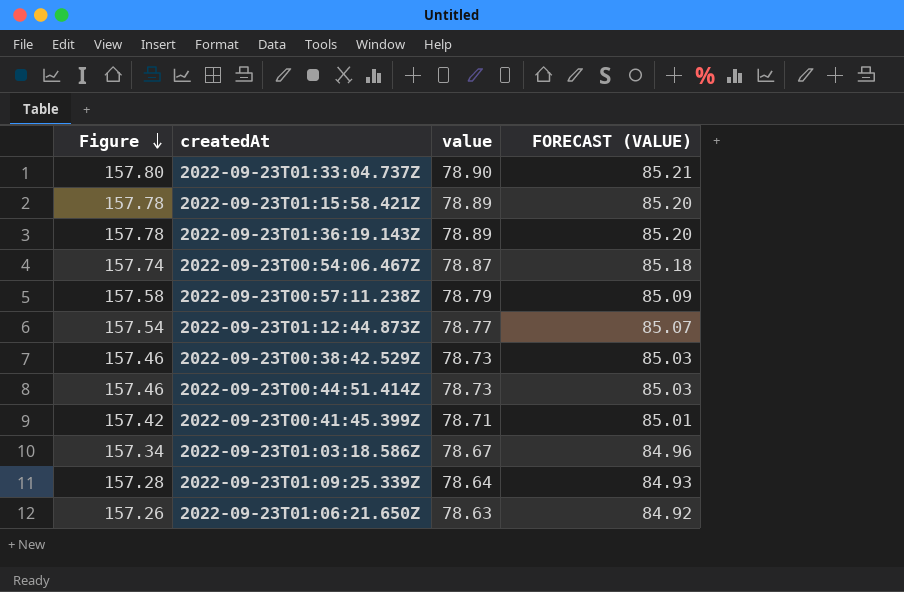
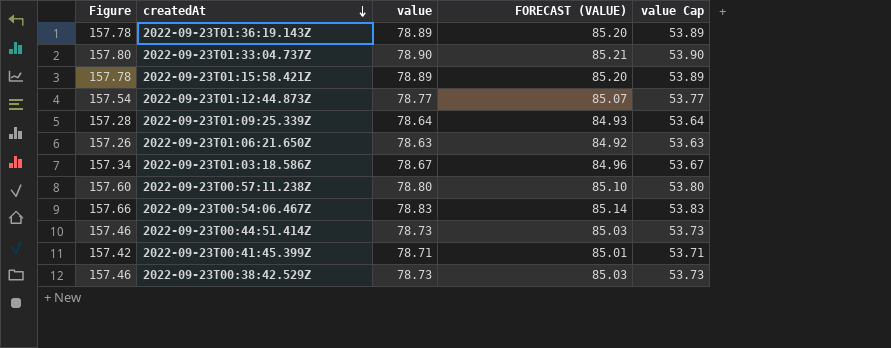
row order: Figure descending -> createdAt descending
column value Cap | formula: none -> [value] - 25
2022-09-23T00:57:11.238Z | Figure: 157.58 -> 157.60
2022-09-23T00:57:11.238Z | value: 78.79 -> 78.80
2022-09-23T00:57:11.238Z | FORECAST (VALUE): 85.09 -> 85.10
2022-09-23T00:54:06.467Z | Figure: 157.74 -> 157.66
2022-09-23T00:54:06.467Z | value: 78.87 -> 78.83
2022-09-23T00:54:06.467Z | FORECAST (VALUE): 85.18 -> 85.14

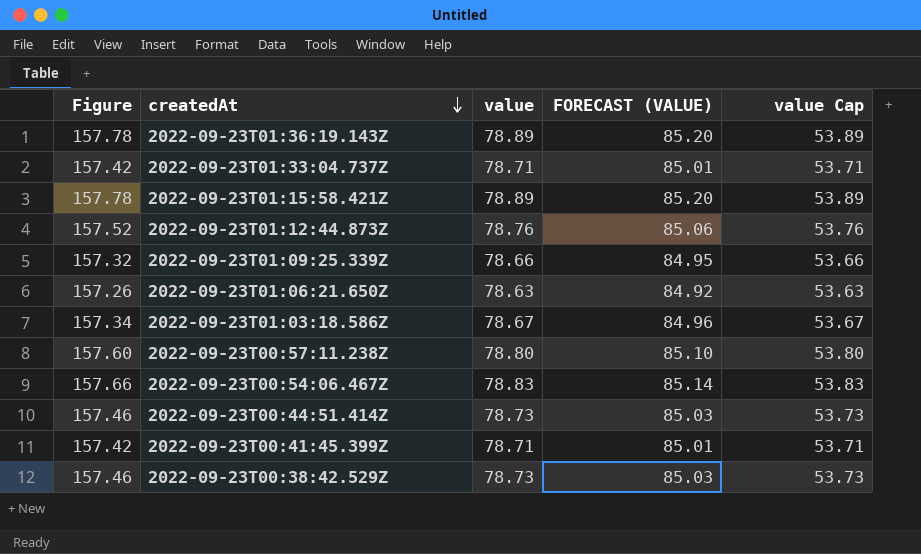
2022-09-23T01:33:04.737Z | Figure: 157.80 -> 157.42
2022-09-23T01:33:04.737Z | value: 78.90 -> 78.71
2022-09-23T01:33:04.737Z | FORECAST (VALUE): 85.21 -> 85.01
2022-09-23T01:33:04.737Z | value Cap: 53.90 -> 53.71
2022-09-23T01:12:44.873Z | Figure: 157.54 -> 157.52
2022-09-23T01:12:44.873Z | value: 78.77 -> 78.76
2022-09-23T01:12:44.873Z | FORECAST (VALUE): 85.07 -> 85.06
2022-09-23T01:12:44.873Z | value Cap: 53.77 -> 53.76
2022-09-23T01:09:25.339Z | Figure: 157.28 -> 157.32
2022-09-23T01:09:25.339Z | value: 78.64 -> 78.66
2022-09-23T01:09:25.339Z | FORECAST (VALUE): 84.93 -> 84.95
2022-09-23T01:09:25.339Z | value Cap: 53.64 -> 53.66

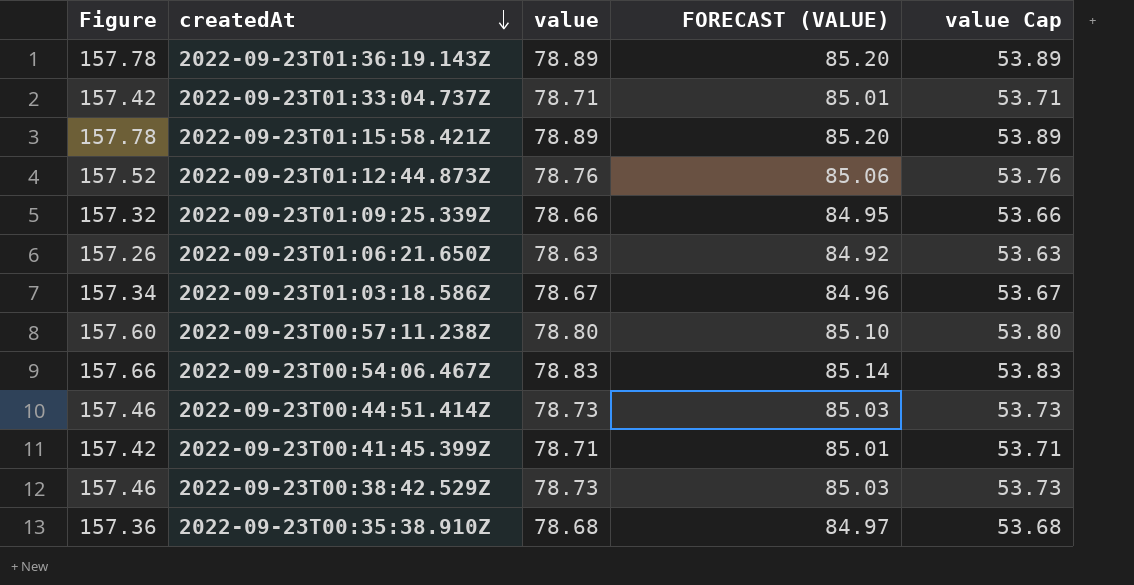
row 2022-09-23T00:35:38.910Z: none -> 157.36 | 78.68 | 84.97 | 53.68

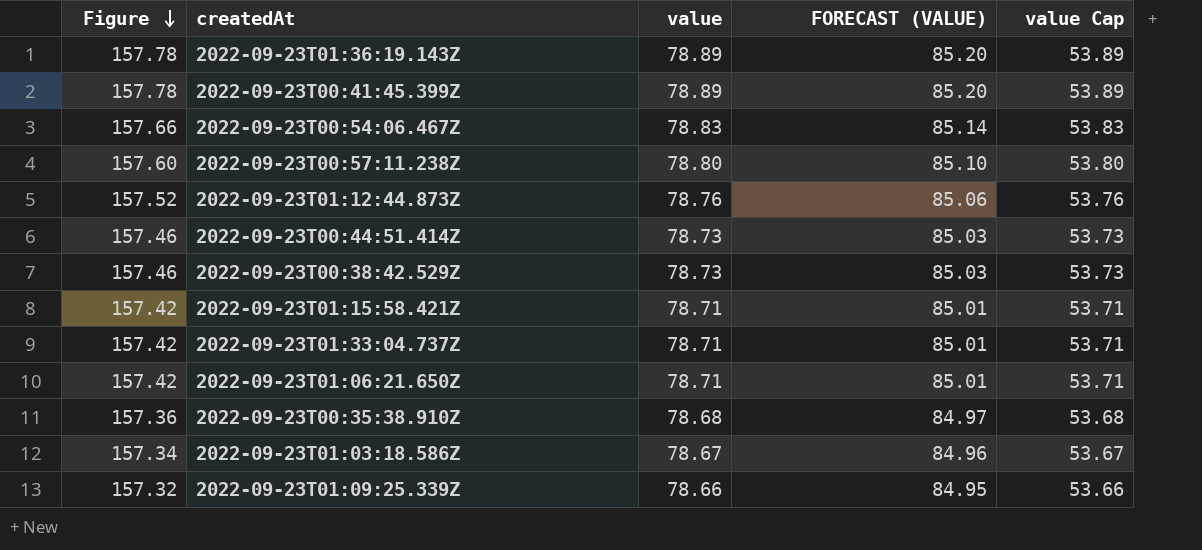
row order: createdAt descending -> Figure descending
2022-09-23T00:41:45.399Z | Figure: 157.42 -> 157.78
2022-09-23T00:41:45.399Z | value: 78.71 -> 78.89
2022-09-23T00:41:45.399Z | FORECAST (VALUE): 85.01 -> 85.20
2022-09-23T00:41:45.399Z | value Cap: 53.71 -> 53.89
2022-09-23T01:15:58.421Z | Figure: 157.78 -> 157.42
2022-09-23T01:15:58.421Z | value: 78.89 -> 78.71
2022-09-23T01:15:58.421Z | FORECAST (VALUE): 85.20 -> 85.01
2022-09-23T01:15:58.421Z | value Cap: 53.89 -> 53.71
2022-09-23T01:06:21.650Z | Figure: 157.26 -> 157.42
2022-09-23T01:06:21.650Z | value: 78.63 -> 78.71
2022-09-23T01:06:21.650Z | FORECAST (VALUE): 84.92 -> 85.01
2022-09-23T01:06:21.650Z | value Cap: 53.63 -> 53.71

